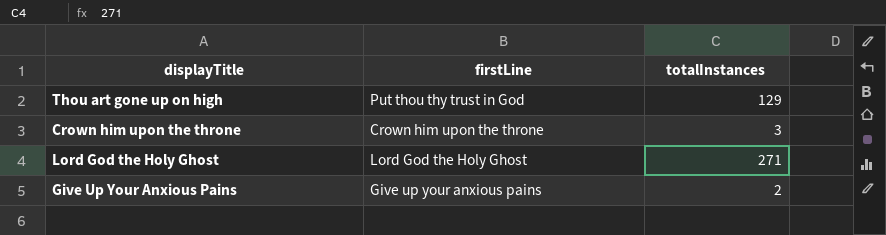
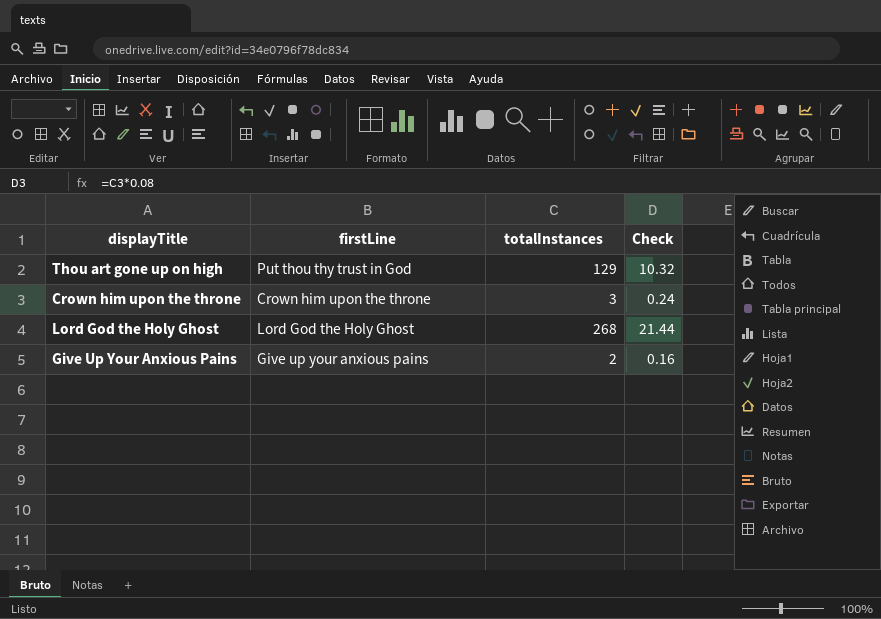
column Check | formula: none -> [totalInstances] * 0.08
Lord God the Holy Ghost | totalInstances: 271 -> 268

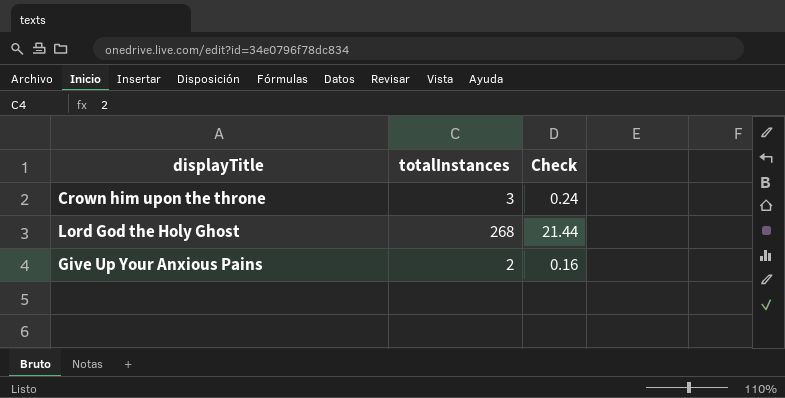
column firstLine | position: 2 -> none
row Thou art gone up on high: Put thou thy trust in God | 129 | 10.32 -> none

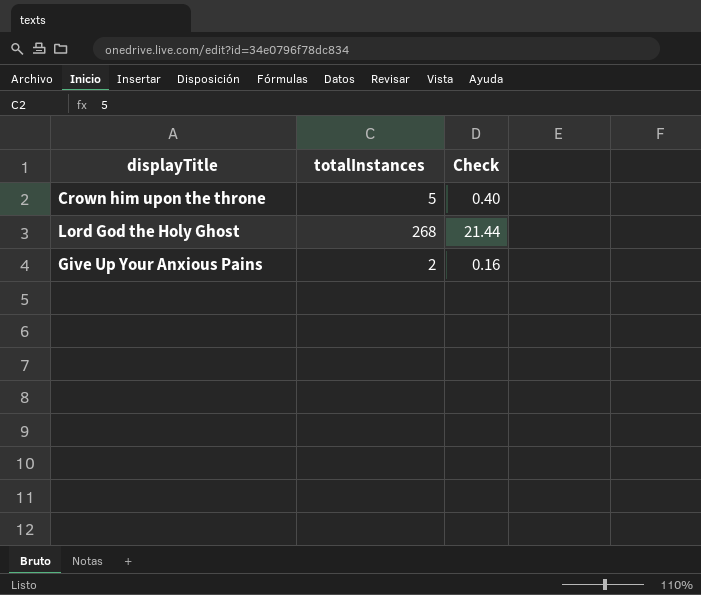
Crown him upon the throne | totalInstances: 3 -> 5
Crown him upon the throne | Check: 0.24 -> 0.40

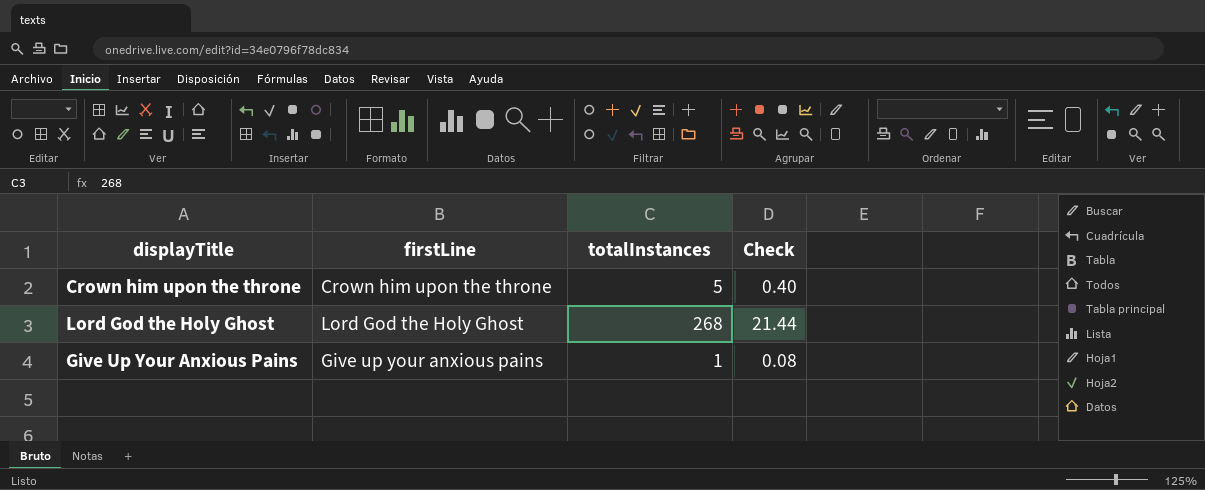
column firstLine | position: none -> 2
Give Up Your Anxious Pains | totalInstances: 2 -> 1
Give Up Your Anxious Pains | Check: 0.16 -> 0.08

